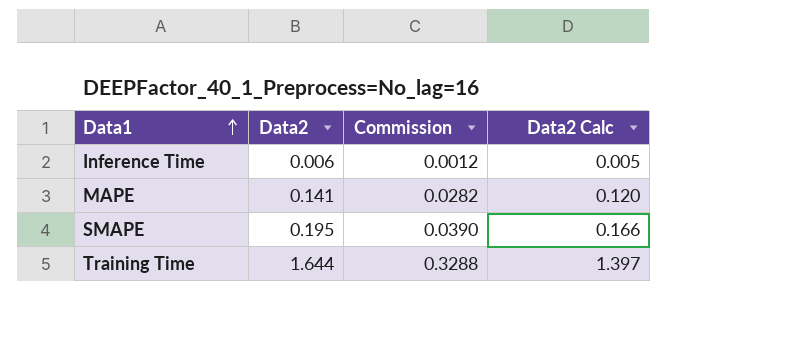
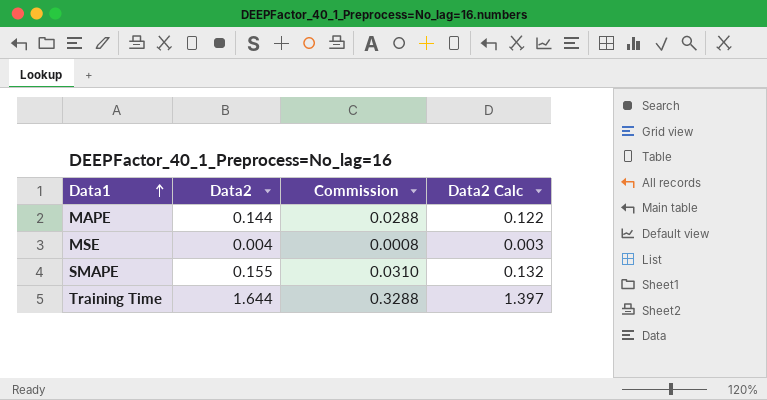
row Inference Time: 0.006 | 0.0012 | 0.005 -> none
MAPE | Data2: 0.141 -> 0.144
MAPE | Commission: 0.0282 -> 0.0288
MAPE | Data2 Calc: 0.120 -> 0.122
row MSE: none -> 0.004 | 0.0008 | 0.003
SMAPE | Data2: 0.195 -> 0.155
SMAPE | Commission: 0.0390 -> 0.0310
SMAPE | Data2 Calc: 0.166 -> 0.132

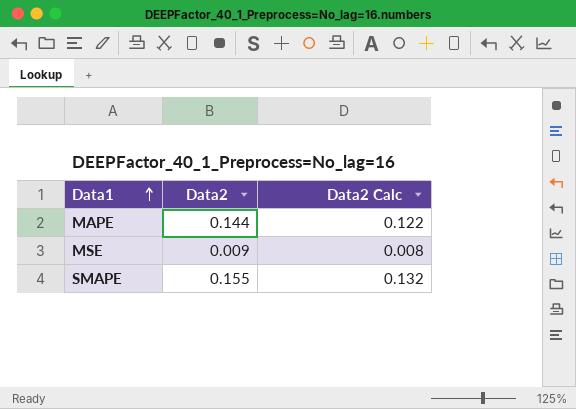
column Commission | formula: [Data2] * 0.2 -> none
row Training Time: 1.644 | 0.3288 | 1.397 -> none
MSE | Data2: 0.004 -> 0.009
MSE | Data2 Calc: 0.003 -> 0.008

